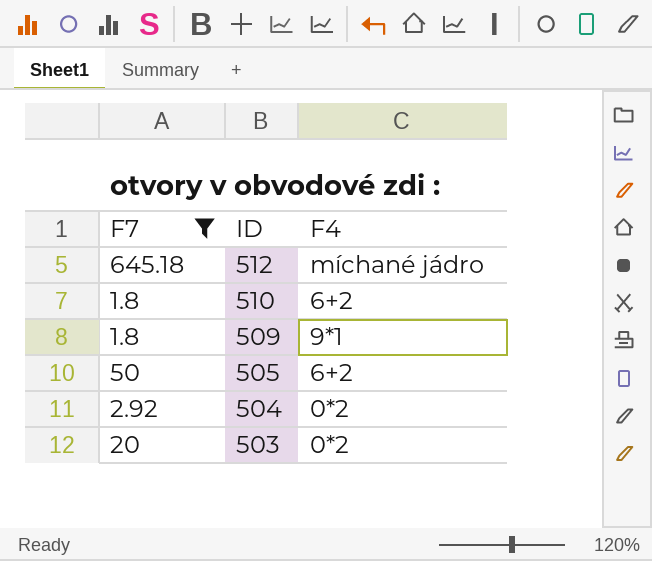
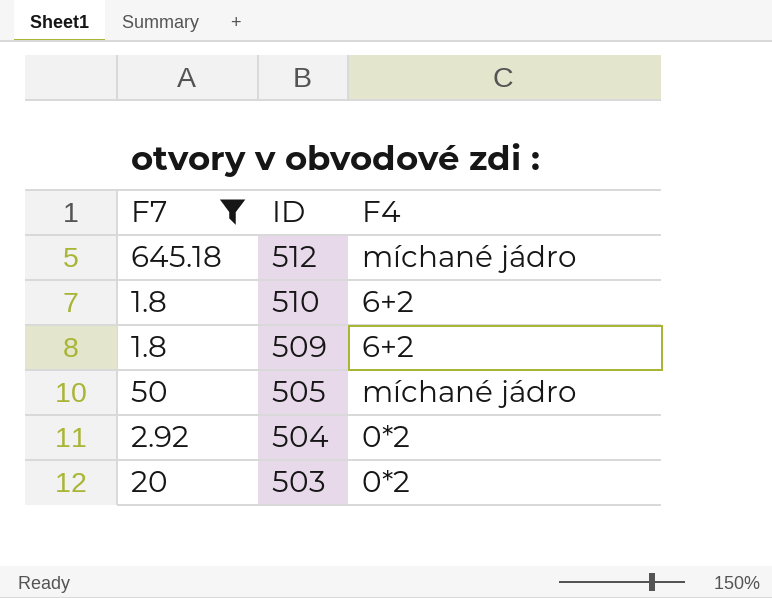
509 | F4: 9*1 -> 6+2
505 | F4: 6+2 -> míchané jádro

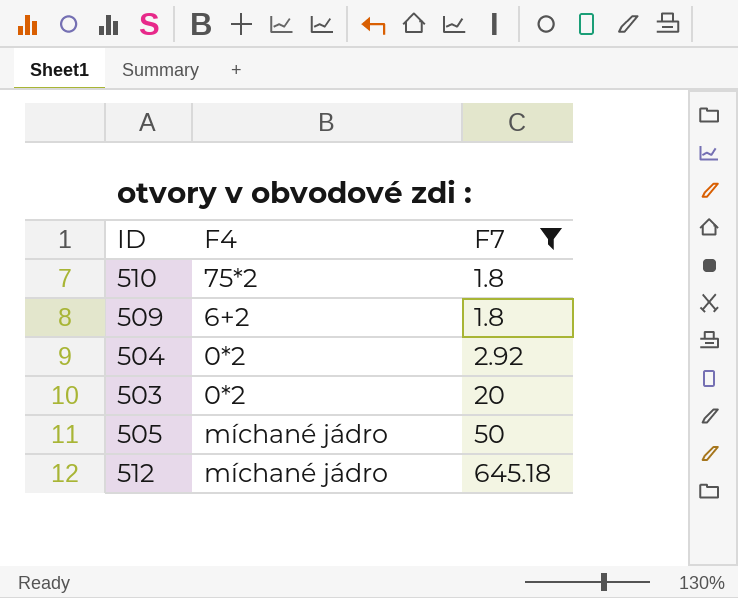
row order: ID descending -> F7 ascending
column F7 | position: 1 -> 3
510 | F4: 6+2 -> 75*2

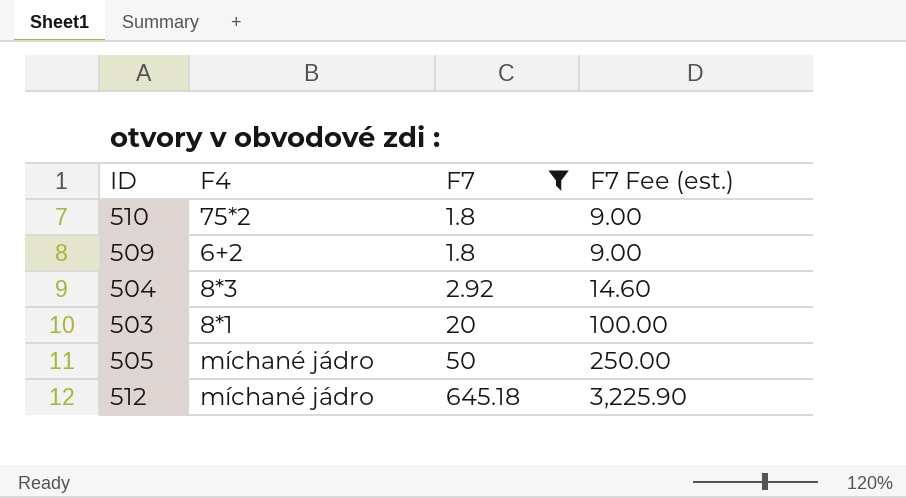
column F7 Fee (est.) | formula: none -> [F7] * 5
504 | F4: 0*2 -> 8*3
503 | F4: 0*2 -> 8*1

